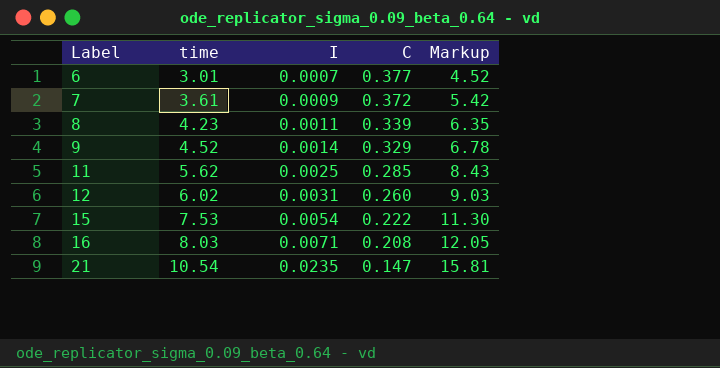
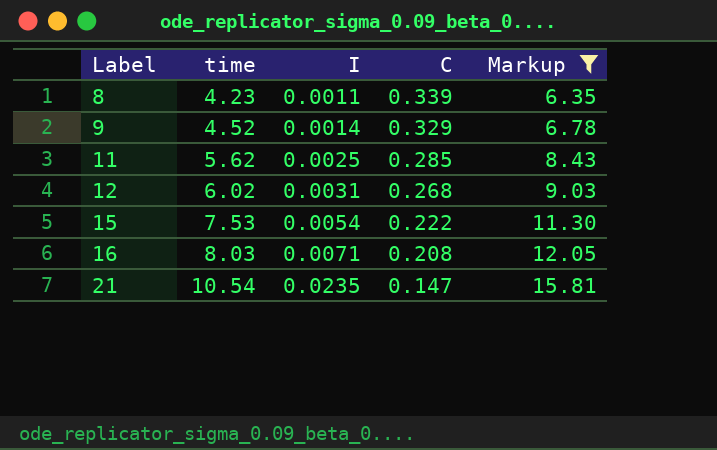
filter: none -> Markup >= 6.35
12 | C: 0.260 -> 0.268

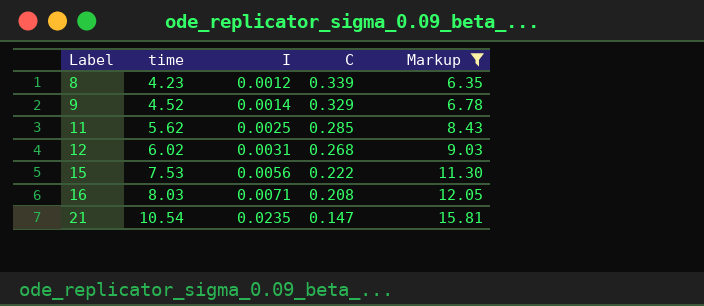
8 | I: 0.0011 -> 0.0012
15 | I: 0.0054 -> 0.0056

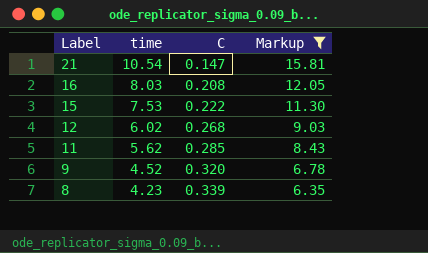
row order: Label ascending -> Label descending
column I | position: 3 -> none
9 | C: 0.329 -> 0.320

